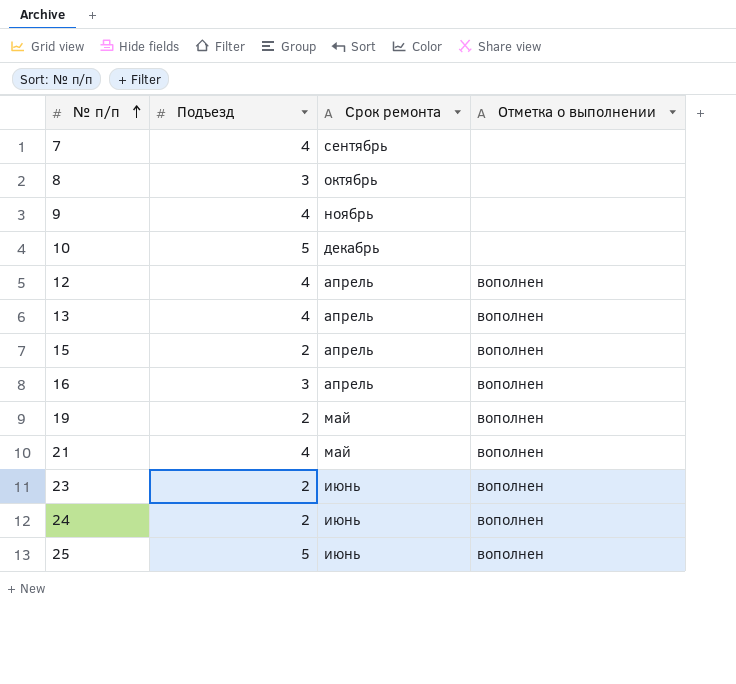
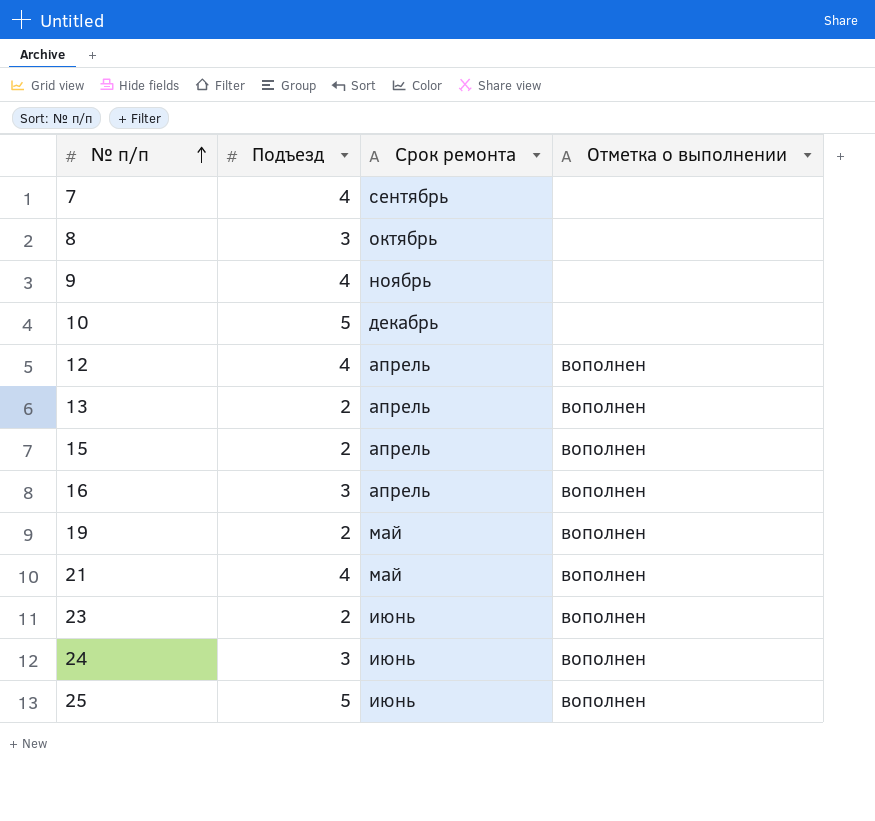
13 | Подъезд: 4 -> 2
24 | Подъезд: 2 -> 3

